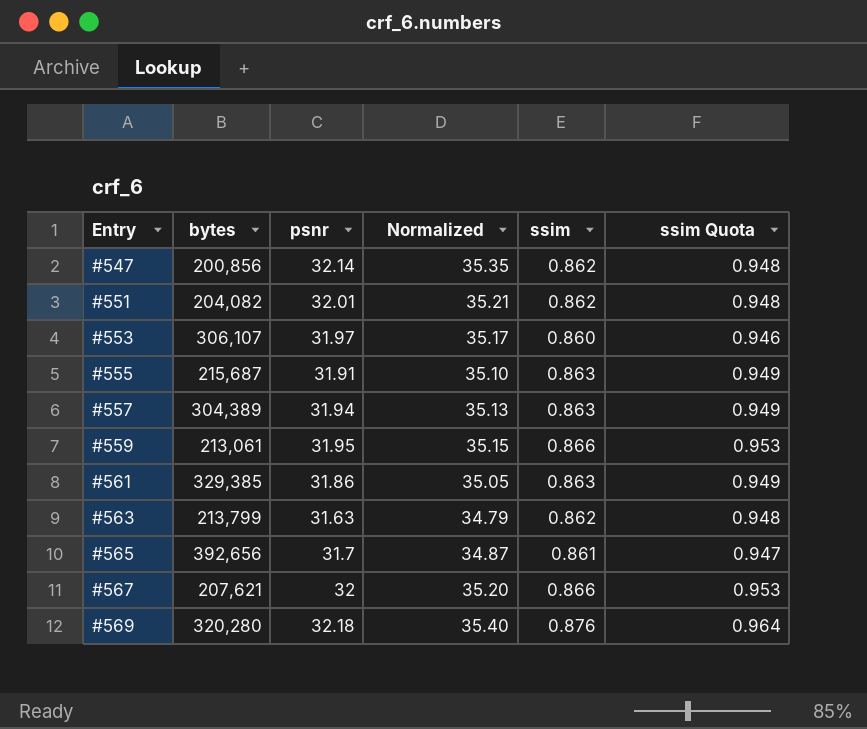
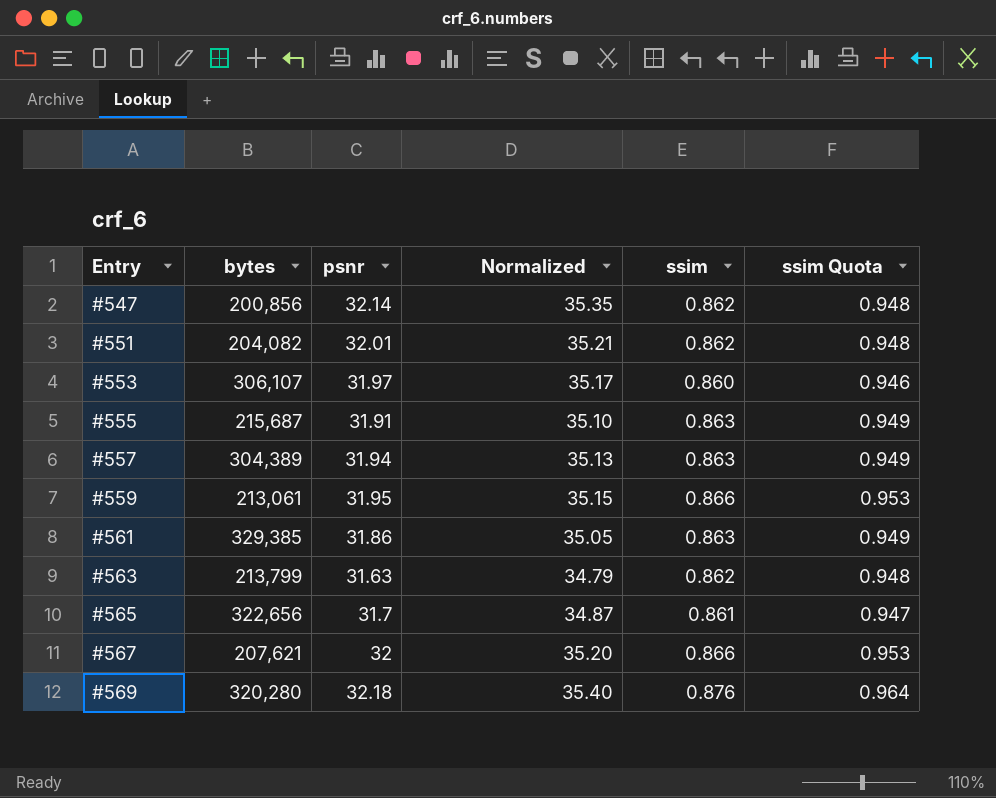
#565 | bytes: 392,656 -> 322,656

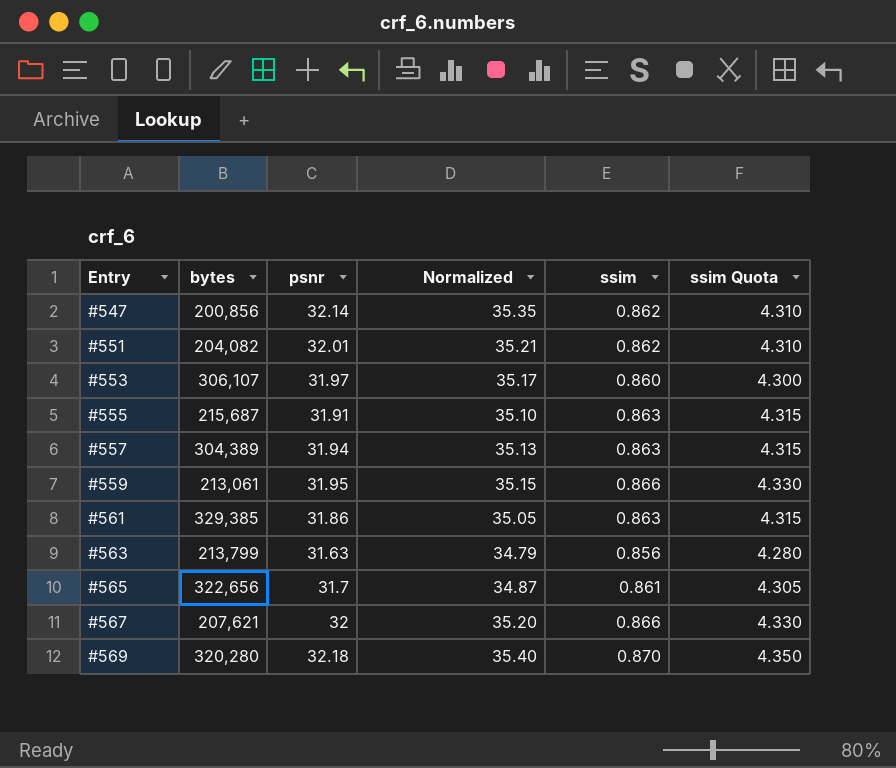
column ssim Quota | formula: [ssim] * 1.1 -> [ssim] * 5
#563 | ssim: 0.862 -> 0.856
#569 | ssim: 0.876 -> 0.870

